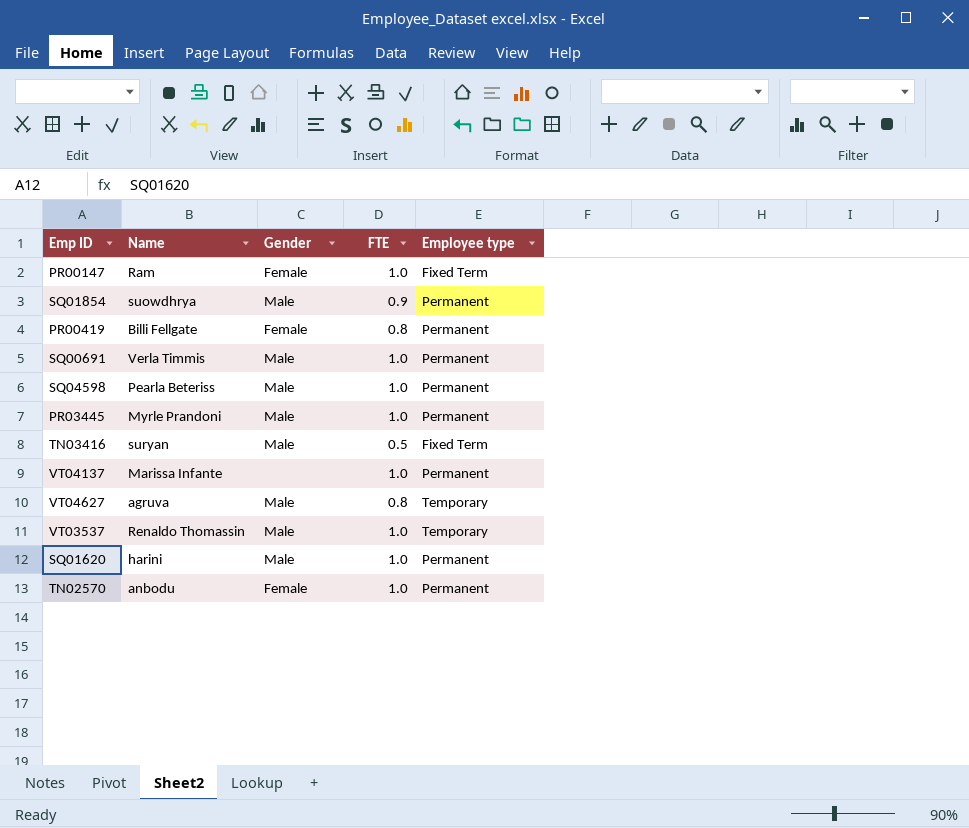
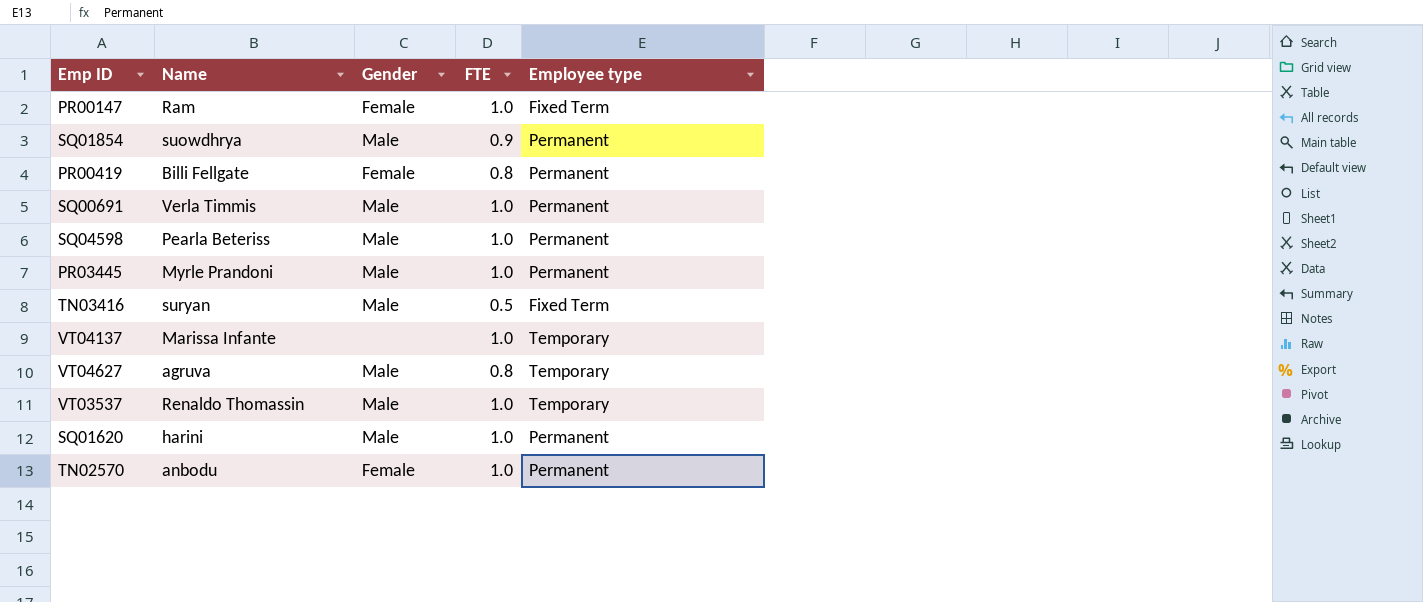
VT04137 | Employee type: Permanent -> Temporary

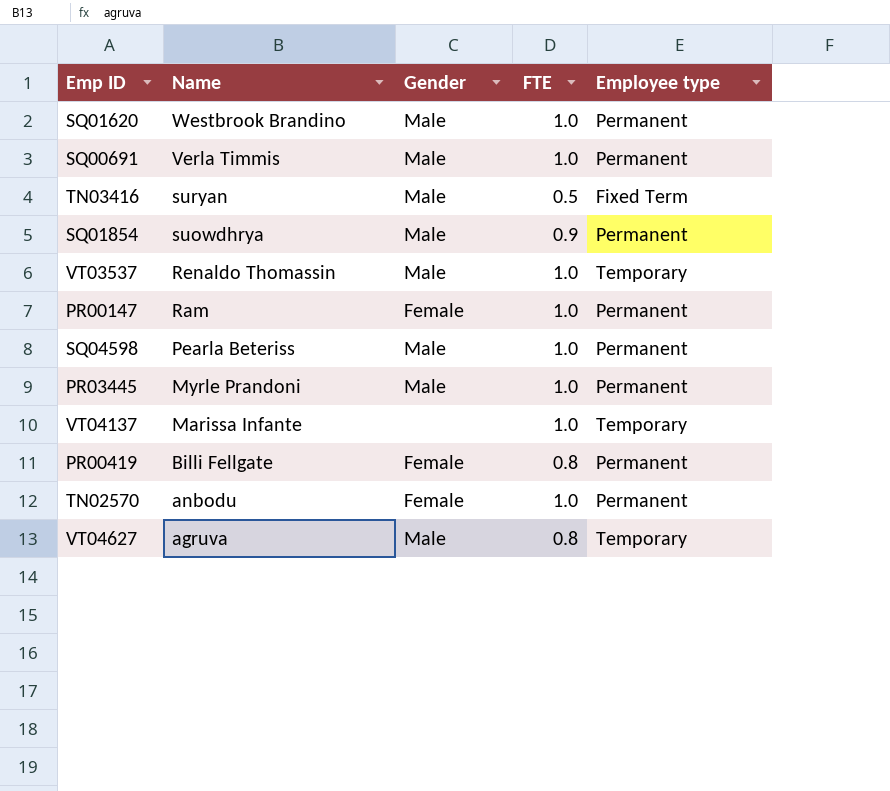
row order: none -> Name descending
SQ01620 | Name: harini -> Westbrook Brandino
PR00147 | Employee type: Fixed Term -> Permanent

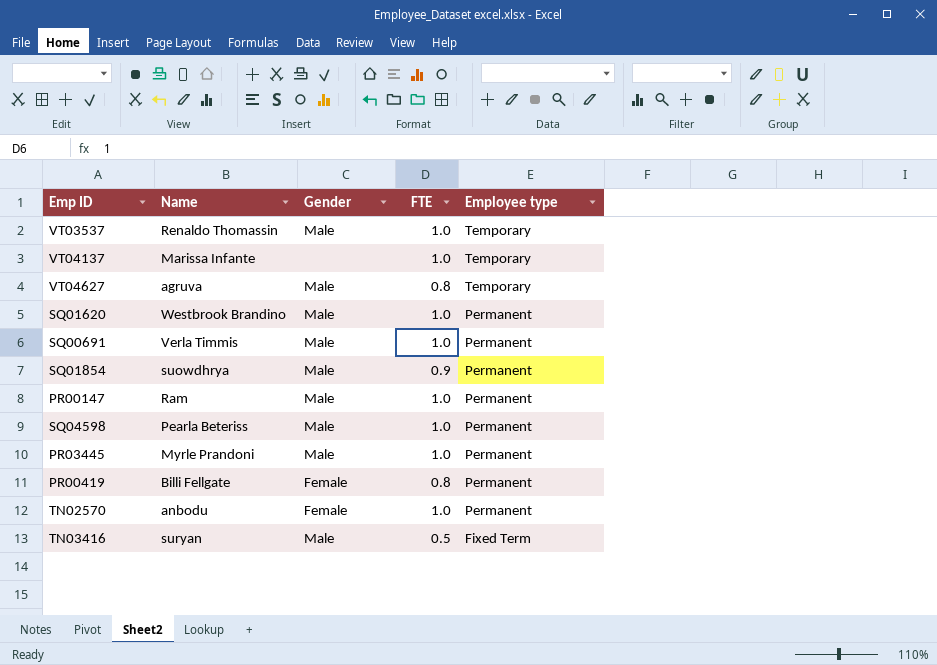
row order: Name descending -> Employee type descending
PR00147 | Gender: Female -> Male

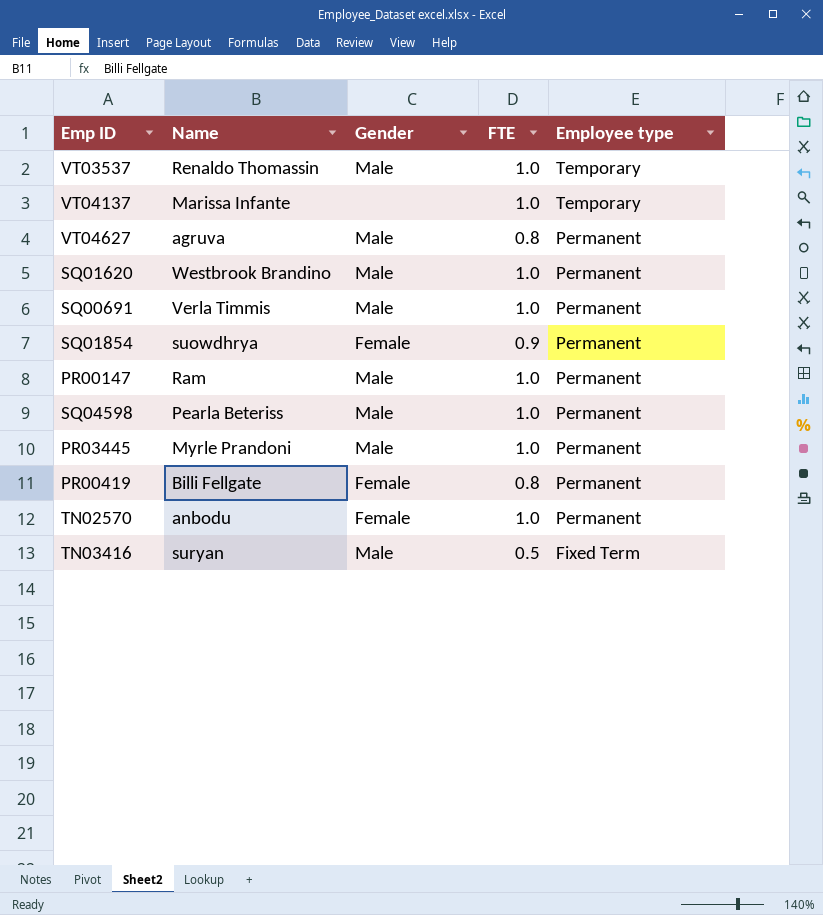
VT04627 | Employee type: Temporary -> Permanent
SQ01854 | Gender: Male -> Female

